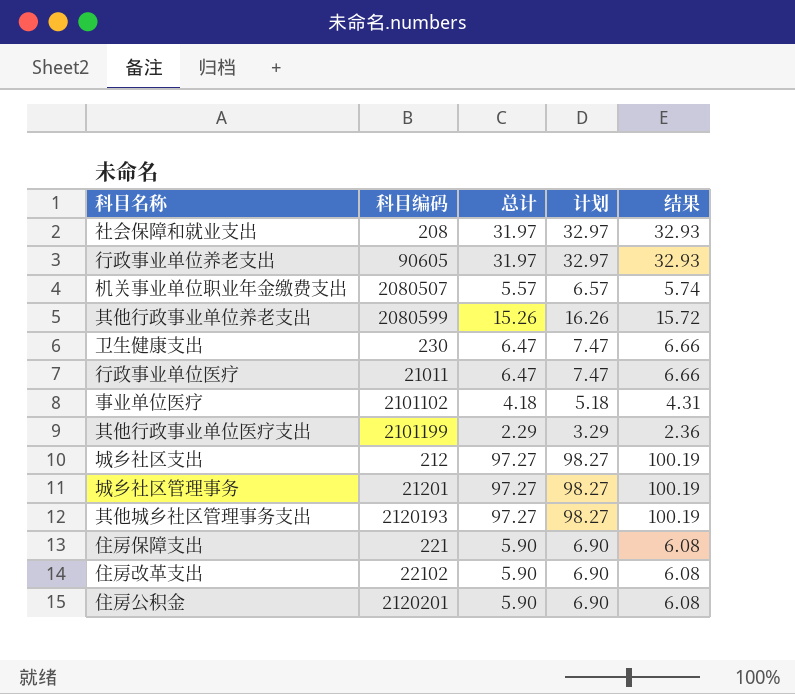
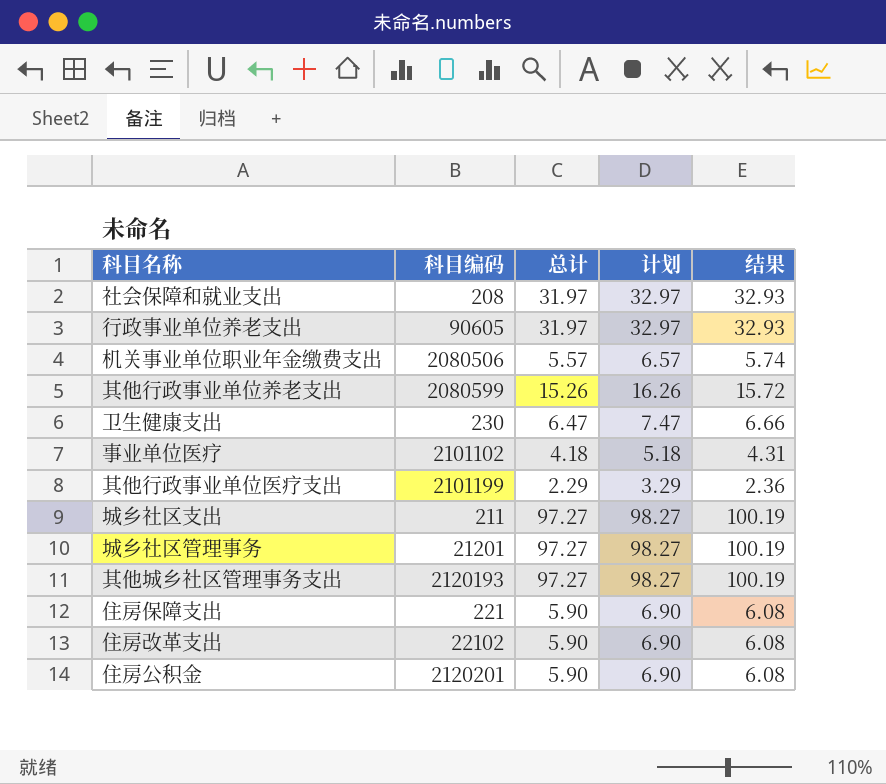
row 行政事业单位医疗: 21011 | 6.47 | 7.47 | 6.66 -> none
机关事业单位职业年金缴费支出 | 科目编码: 2080507 -> 2080506
城乡社区支出 | 科目编码: 212 -> 211

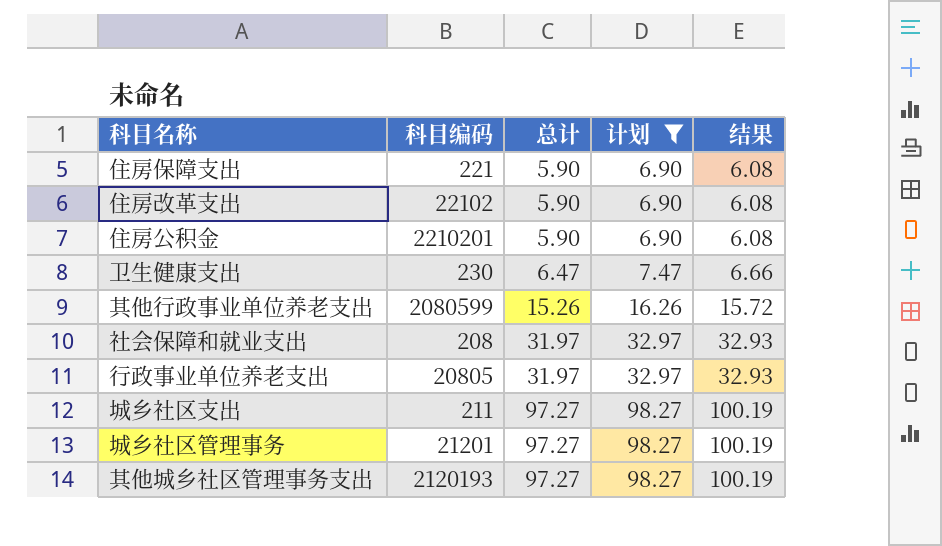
filter: none -> 计划 >= 6.90
row order: none -> 总计 ascending
住房公积金 | 科目编码: 2120201 -> 2210201
行政事业单位养老支出 | 科目编码: 90605 -> 20805

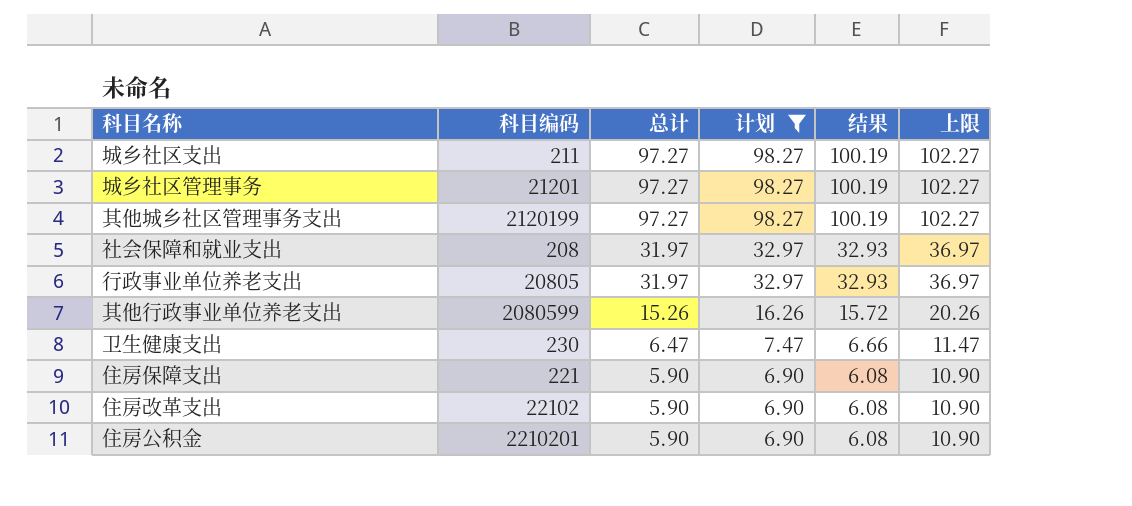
row order: 总计 ascending -> 总计 descending
column 上限 | formula: none -> [总计] + 5
其他城乡社区管理事务支出 | 科目编码: 2120193 -> 2120199

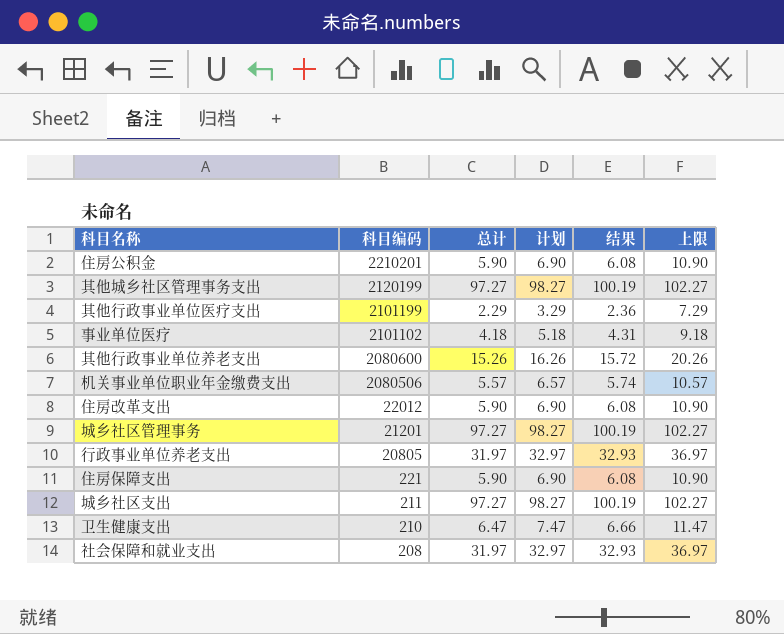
filter: 计划 >= 6.90 -> none
row order: 总计 descending -> 科目编码 descending
其他行政事业单位养老支出 | 科目编码: 2080599 -> 2080600
住房改革支出 | 科目编码: 22102 -> 22012
卫生健康支出 | 科目编码: 230 -> 210

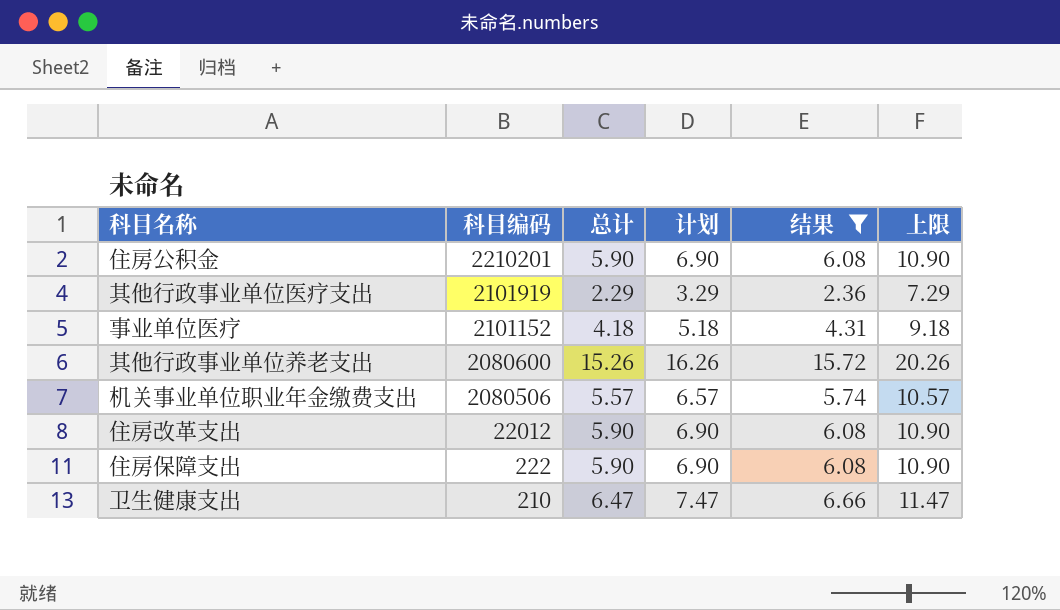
filter: none -> 结果 <= 15.72
其他行政事业单位医疗支出 | 科目编码: 2101199 -> 2101919
事业单位医疗 | 科目编码: 2101102 -> 2101152
住房保障支出 | 科目编码: 221 -> 222

